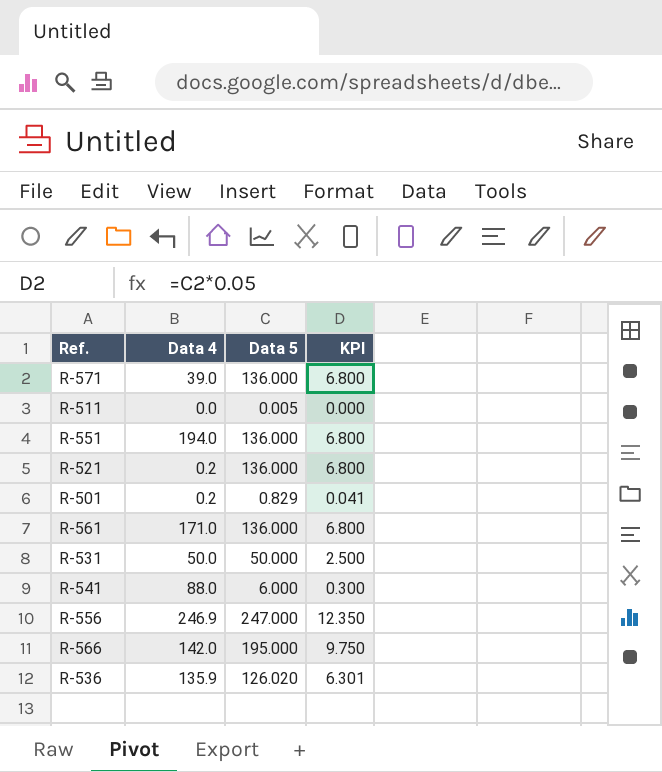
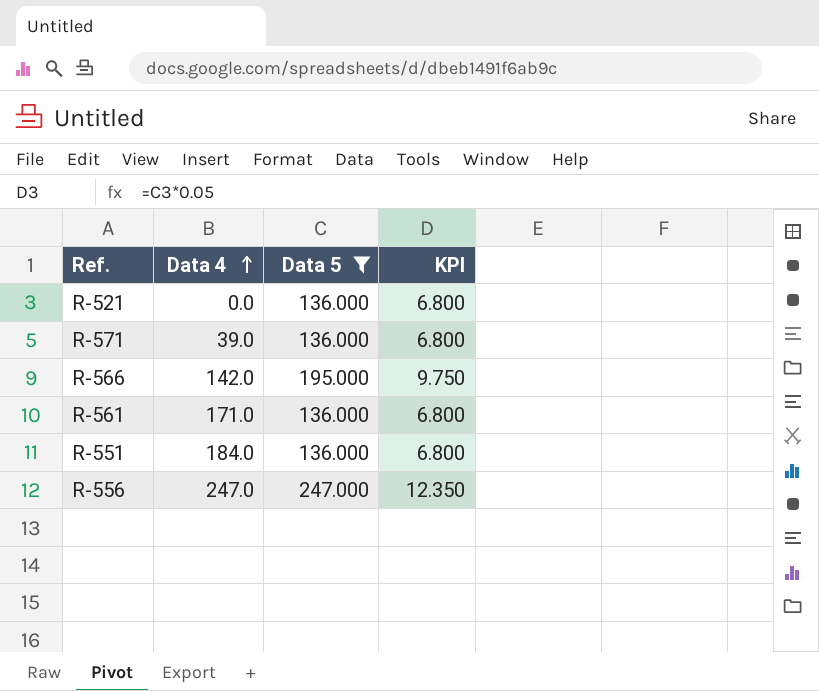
filter: none -> Data 5 >= 136.000
row order: none -> Data 4 ascending
R-521 | Data 4: 0.2 -> 0.0
R-551 | Data 4: 194.0 -> 184.0
R-556 | Data 4: 246.9 -> 247.0

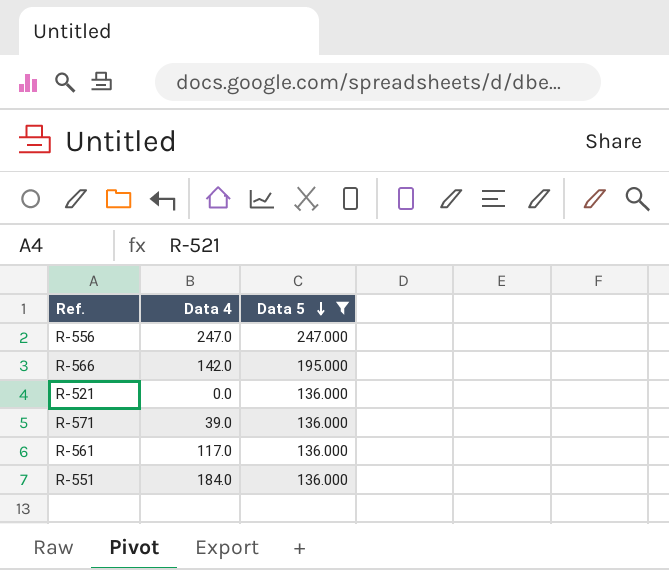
row order: Data 4 ascending -> Data 5 descending
column KPI | formula: [Data 5] * 0.05 -> none
R-561 | Data 4: 171.0 -> 117.0

